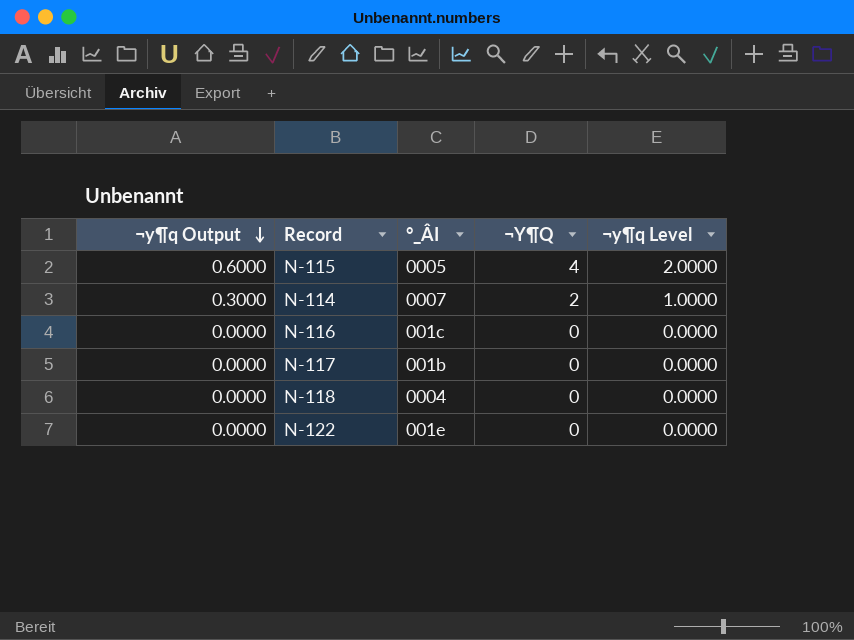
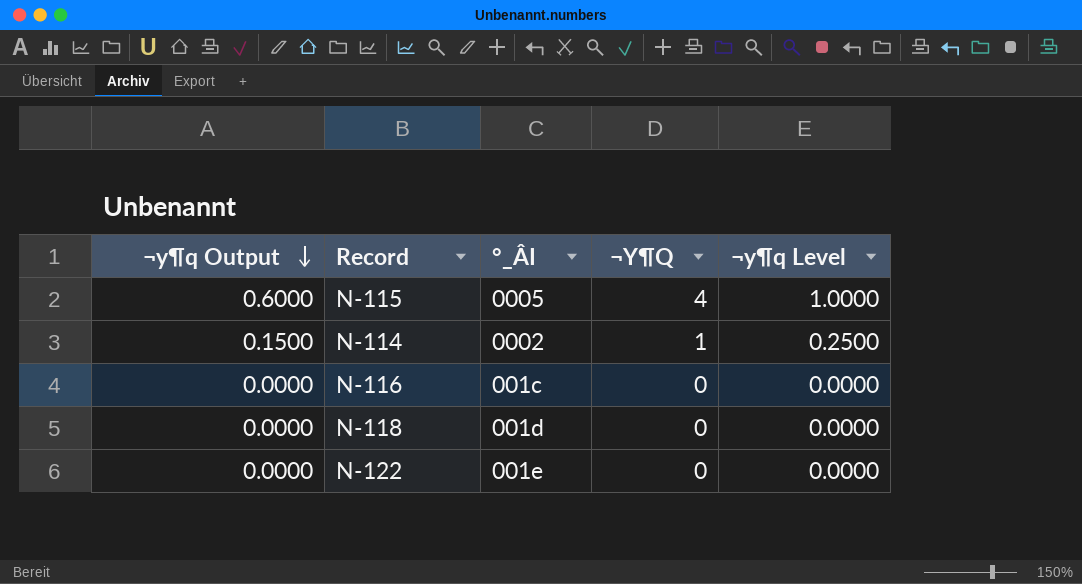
column ¬y¶q Level | formula: [¬Y¶Q] * 0.5 -> [¬Y¶Q] * 0.25
row N-117: 0.0000 | 001b | 0 | 0.0000 -> none
N-114 | ¬y¶q Output: 0.3000 -> 0.1500
N-114 | °_ÂI: 0007 -> 0002
N-114 | ¬Y¶Q: 2 -> 1
N-118 | °_ÂI: 0004 -> 001d

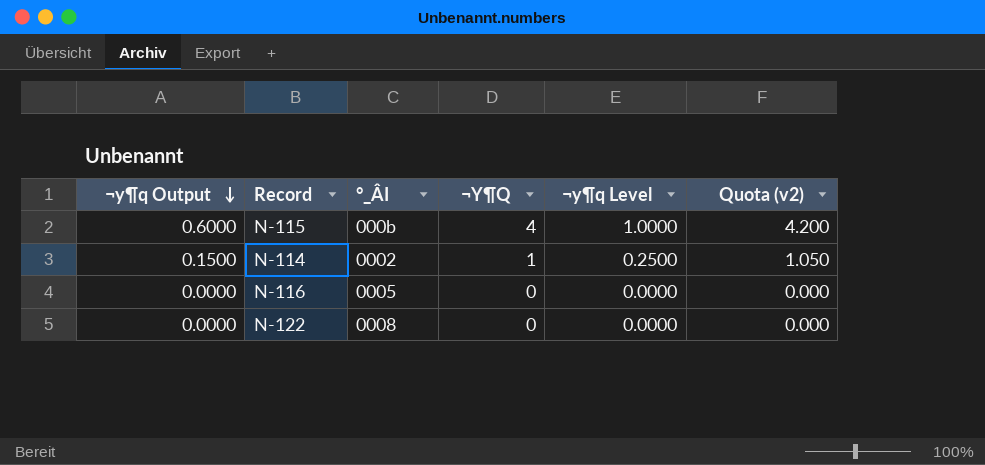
column Quota (v2) | formula: none -> [¬Y¶Q] * 1.05
row N-118: 0.0000 | 001d | 0 | 0.0000 -> none
N-115 | °_ÂI: 0005 -> 000b
N-116 | °_ÂI: 001c -> 0005
N-122 | °_ÂI: 001e -> 0008

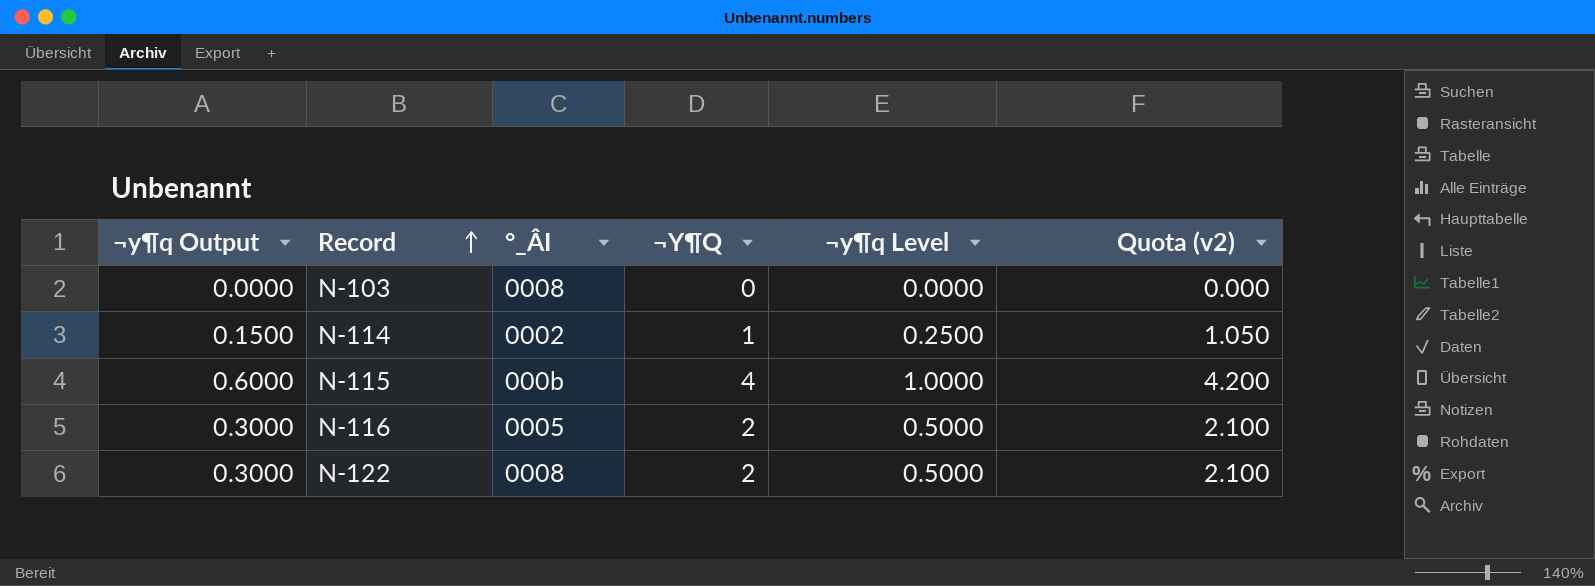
row order: ¬y¶q Output descending -> Record ascending
row N-103: none -> 0.0000 | 0008 | 0 | 0.0000 | 0.000
N-116 | ¬y¶q Output: 0.0000 -> 0.3000
N-116 | ¬Y¶Q: 0 -> 2
N-116 | ¬y¶q Level: 0.0000 -> 0.5000
N-116 | Quota (v2): 0.000 -> 2.100
N-122 | ¬y¶q Output: 0.0000 -> 0.3000
N-122 | ¬Y¶Q: 0 -> 2
N-122 | ¬y¶q Level: 0.0000 -> 0.5000
N-122 | Quota (v2): 0.000 -> 2.100

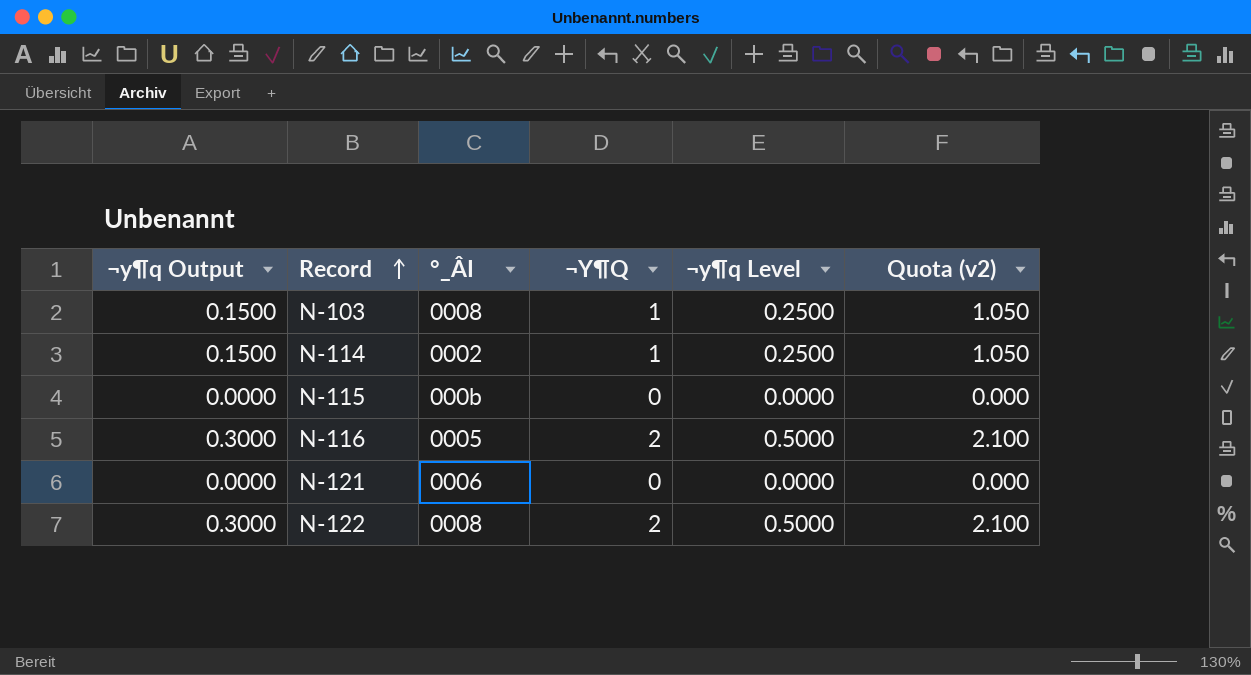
N-103 | ¬y¶q Output: 0.0000 -> 0.1500
N-103 | ¬Y¶Q: 0 -> 1
N-103 | ¬y¶q Level: 0.0000 -> 0.2500
N-103 | Quota (v2): 0.000 -> 1.050
N-115 | ¬y¶q Output: 0.6000 -> 0.0000
N-115 | ¬Y¶Q: 4 -> 0
N-115 | ¬y¶q Level: 1.0000 -> 0.0000
N-115 | Quota (v2): 4.200 -> 0.000
row N-121: none -> 0.0000 | 0006 | 0 | 0.0000 | 0.000

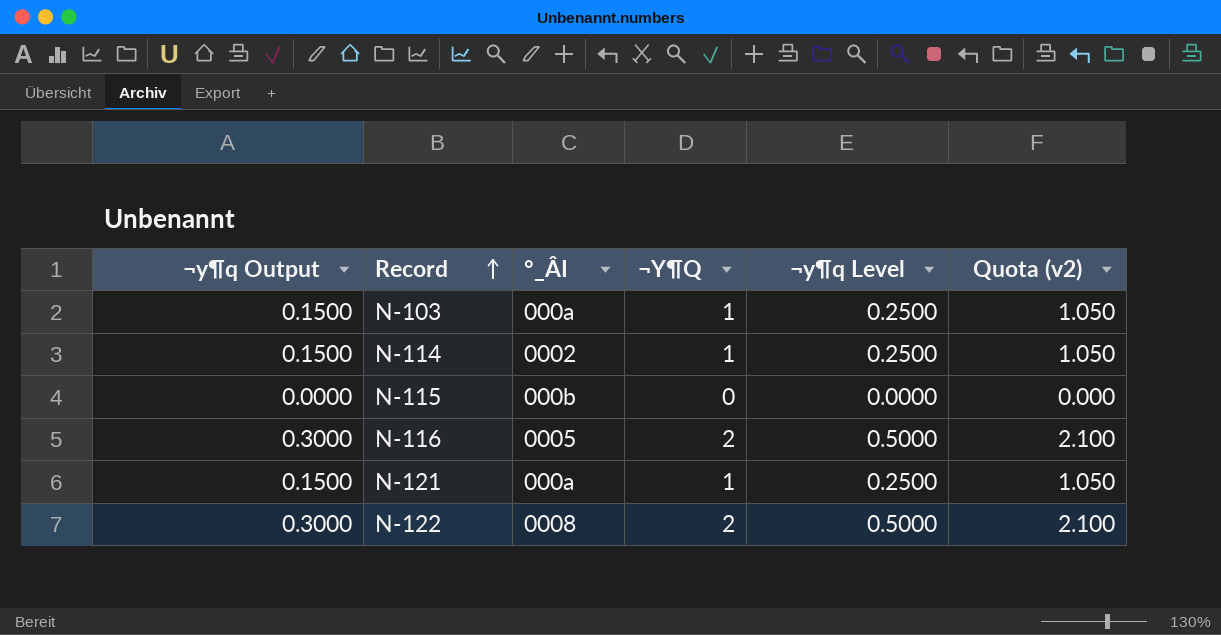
N-103 | °_ÂI: 0008 -> 000a
N-121 | ¬y¶q Output: 0.0000 -> 0.1500
N-121 | °_ÂI: 0006 -> 000a
N-121 | ¬Y¶Q: 0 -> 1
N-121 | ¬y¶q Level: 0.0000 -> 0.2500
N-121 | Quota (v2): 0.000 -> 1.050

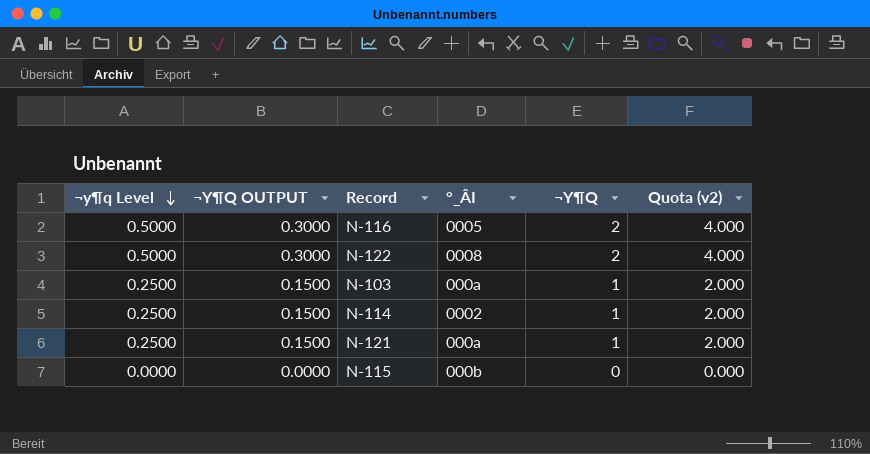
row order: Record ascending -> ¬y¶q Level descending
column ¬y¶q Level | position: 5 -> 1
column name: ¬y¶q Output -> ¬Y¶Q OUTPUT
column Quota (v2) | formula: [¬Y¶Q] * 1.05 -> [¬Y¶Q] * 2

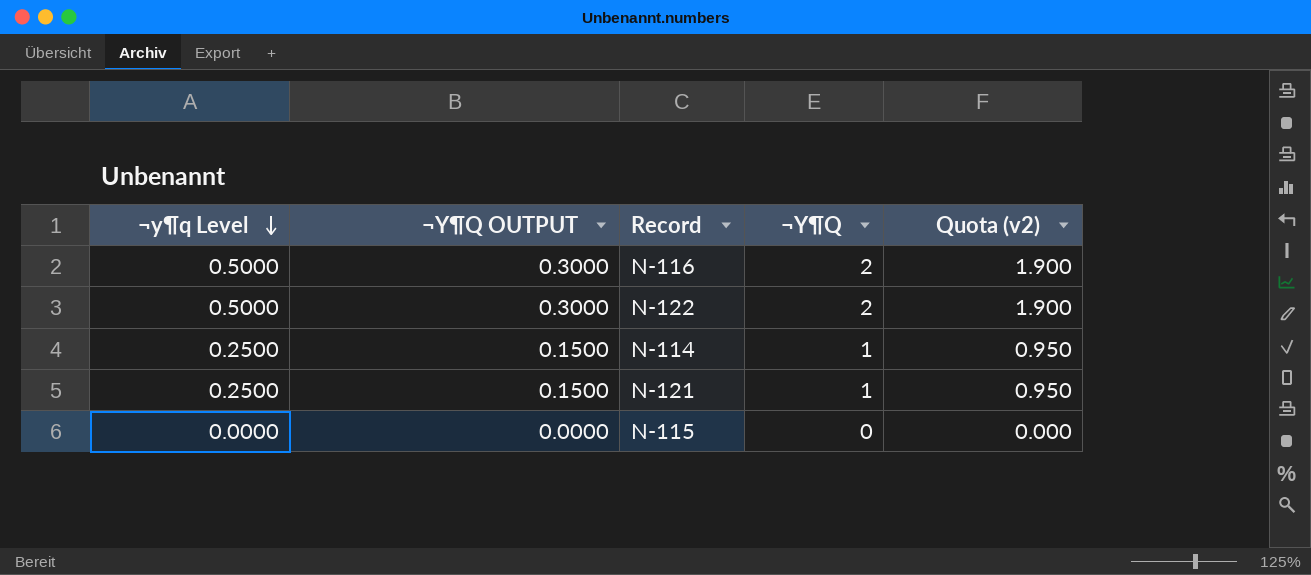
column °_ÂI | position: 4 -> none
column Quota (v2) | formula: [¬Y¶Q] * 2 -> [¬Y¶Q] * 0.95
row N-103: 0.2500 | 0.1500 | 000a | 1 | 2.000 -> none

